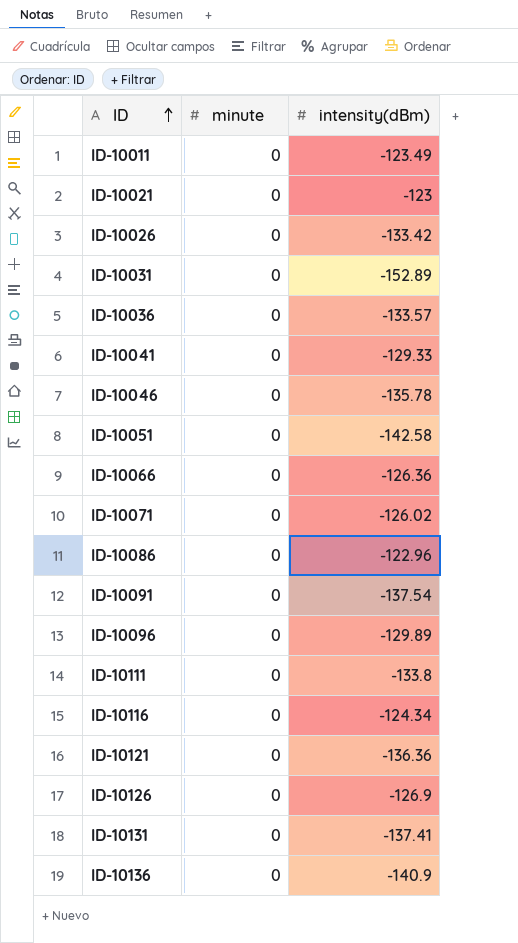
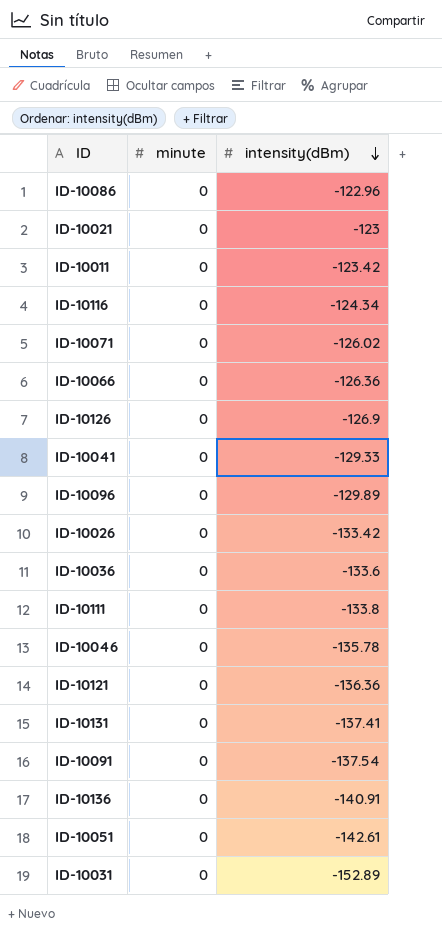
row order: ID ascending -> intensity(dBm) descending
ID-10011 | intensity(dBm): -123.49 -> -123.42
ID-10036 | intensity(dBm): -133.57 -> -133.6
ID-10136 | intensity(dBm): -140.9 -> -140.91
ID-10051 | intensity(dBm): -142.58 -> -142.61

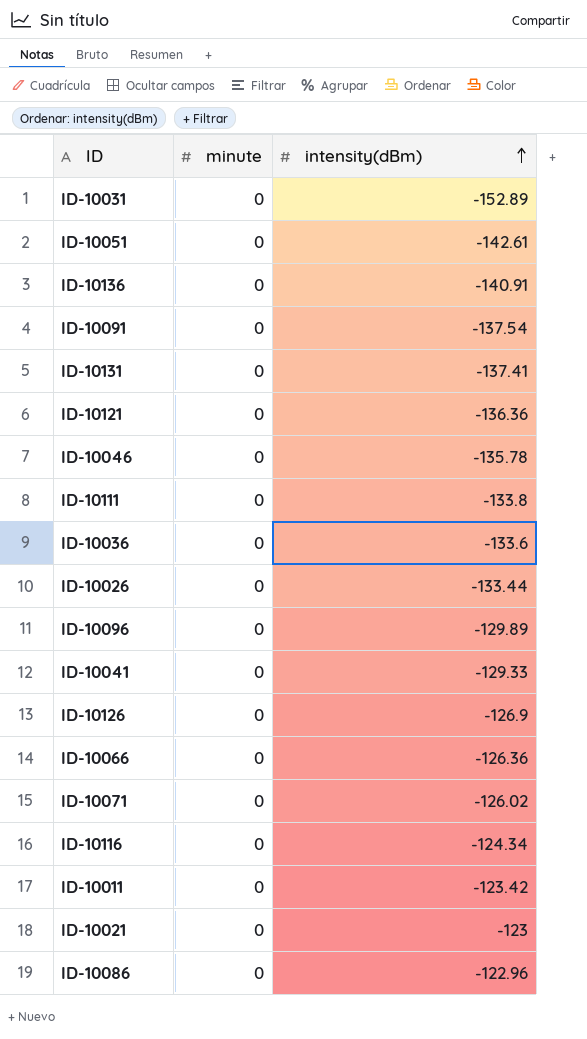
row order: intensity(dBm) descending -> intensity(dBm) ascending
ID-10026 | intensity(dBm): -133.42 -> -133.44

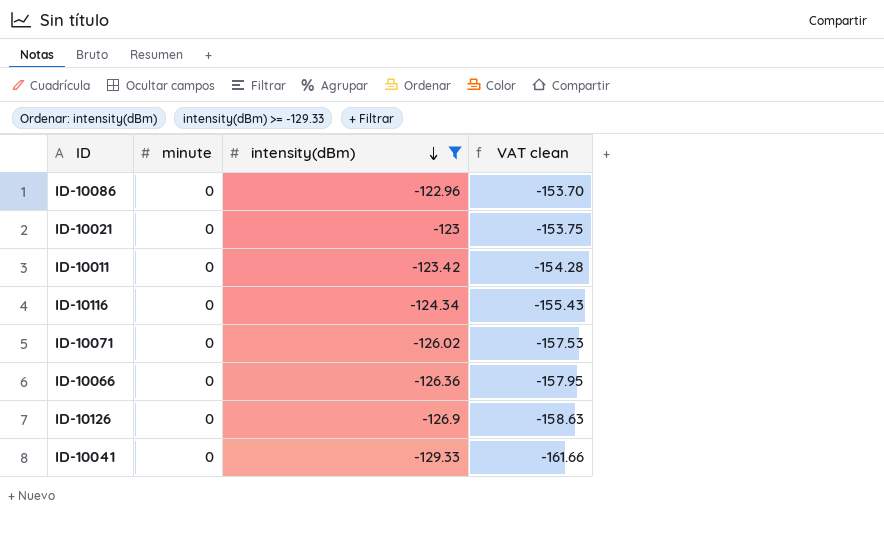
filter: none -> intensity(dBm) >= -129.33
row order: intensity(dBm) ascending -> intensity(dBm) descending
column VAT clean | formula: none -> [intensity(dBm)] * 1.25

